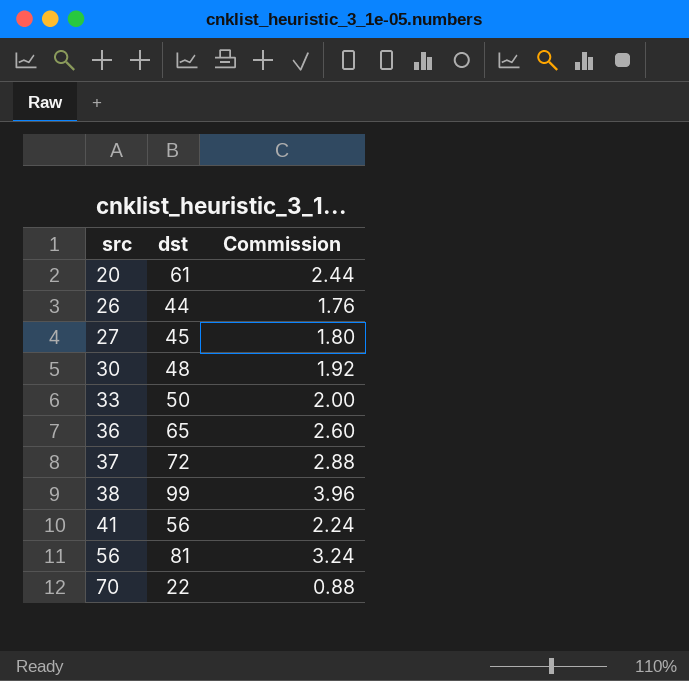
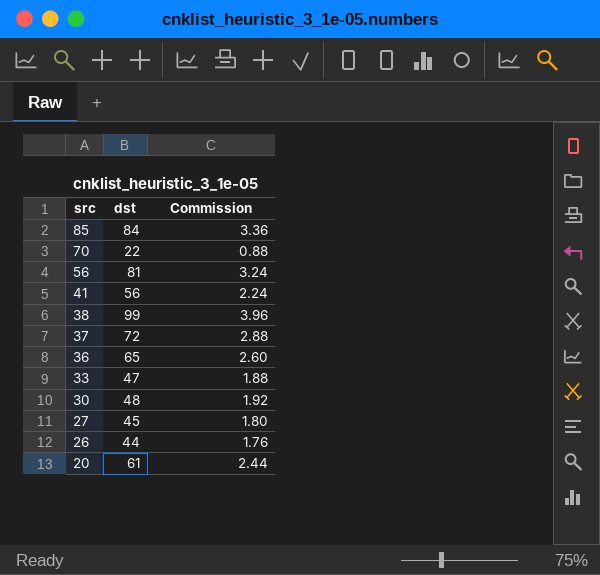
row order: src ascending -> src descending
row 85: none -> 84 | 3.36
33 | dst: 50 -> 47
33 | Commission: 2.00 -> 1.88

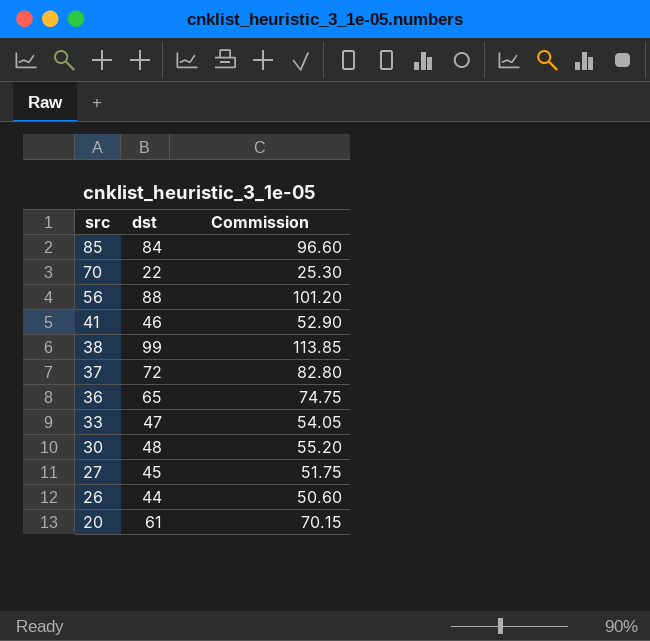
column Commission | formula: [dst] * 0.04 -> [dst] * 1.15
56 | dst: 81 -> 88
41 | dst: 56 -> 46

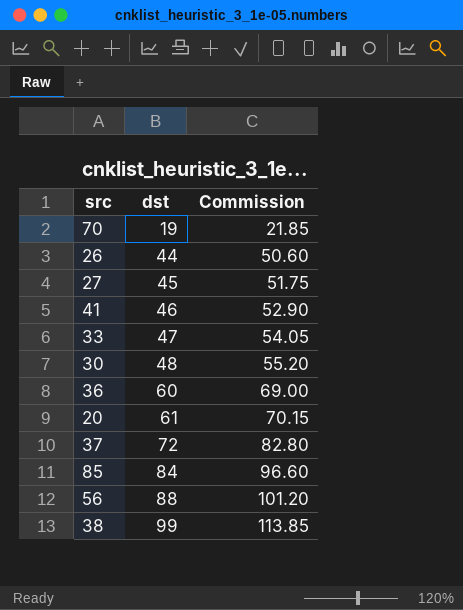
row order: src descending -> dst ascending
70 | dst: 22 -> 19
70 | Commission: 25.30 -> 21.85
36 | dst: 65 -> 60
36 | Commission: 74.75 -> 69.00

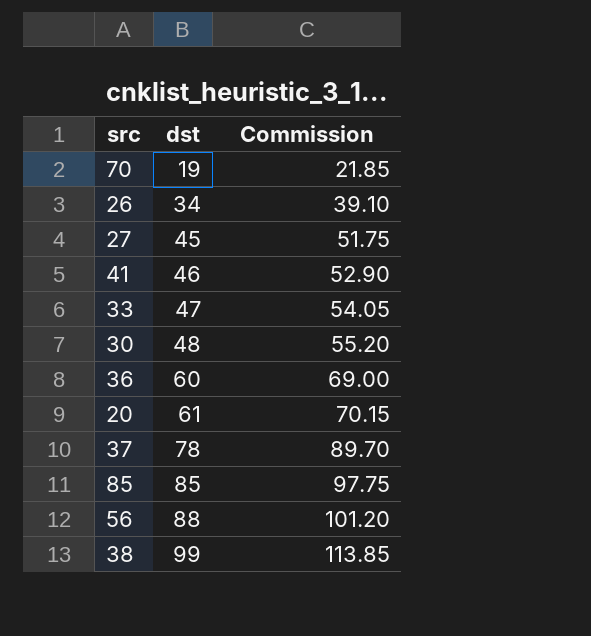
26 | dst: 44 -> 34
26 | Commission: 50.60 -> 39.10
37 | dst: 72 -> 78
37 | Commission: 82.80 -> 89.70
85 | dst: 84 -> 85
85 | Commission: 96.60 -> 97.75

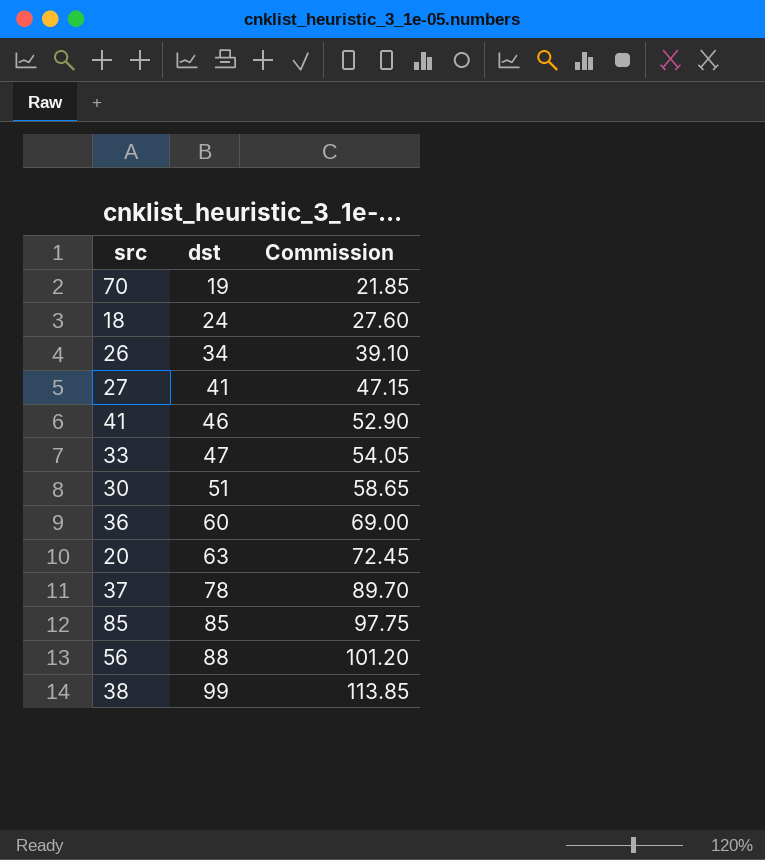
row 18: none -> 24 | 27.60
27 | dst: 45 -> 41
27 | Commission: 51.75 -> 47.15
30 | dst: 48 -> 51
30 | Commission: 55.20 -> 58.65
20 | dst: 61 -> 63
20 | Commission: 70.15 -> 72.45

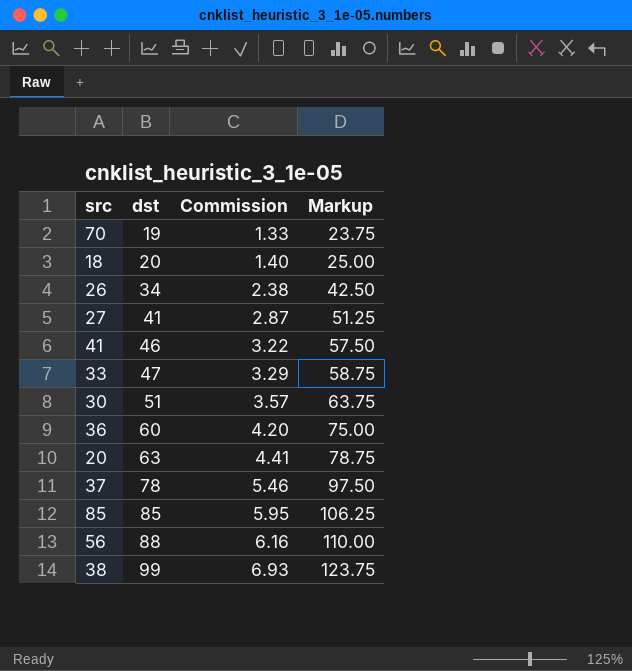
column Commission | formula: [dst] * 1.15 -> [dst] * 0.07
column Markup | formula: none -> [dst] * 1.25
18 | dst: 24 -> 20

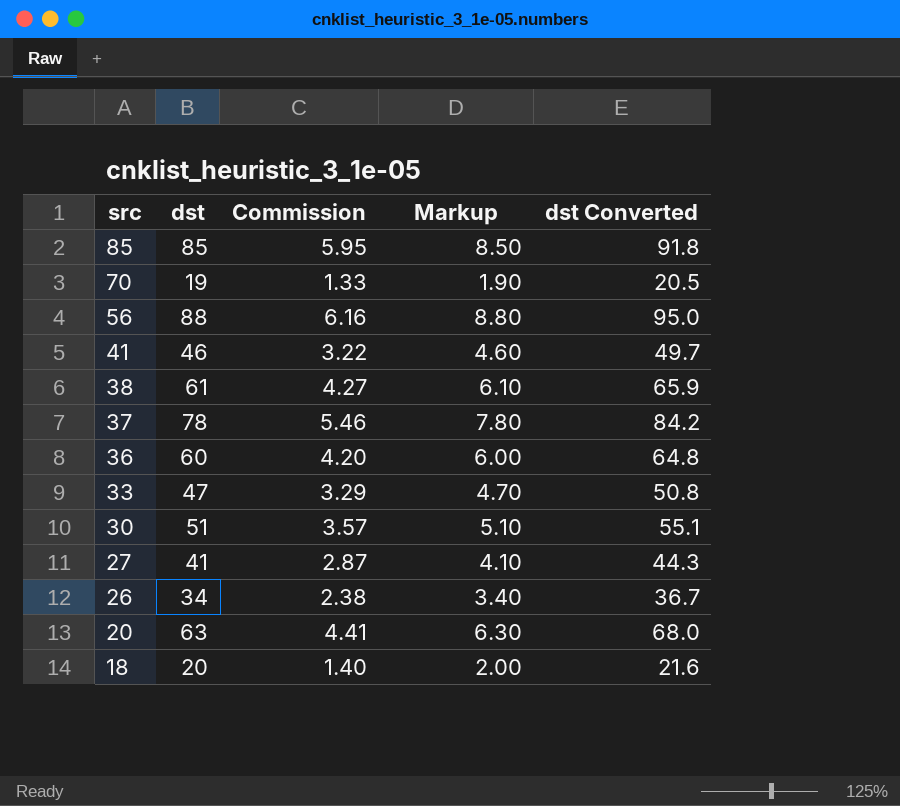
row order: dst ascending -> src descending
column Markup | formula: [dst] * 1.25 -> [dst] * 0.1
column dst Converted | formula: none -> [dst] * 1.08
38 | dst: 99 -> 61
38 | Commission: 6.93 -> 4.27

